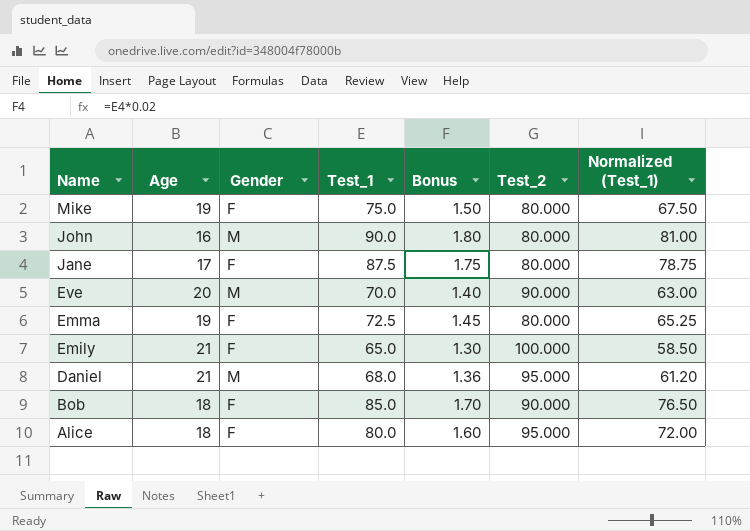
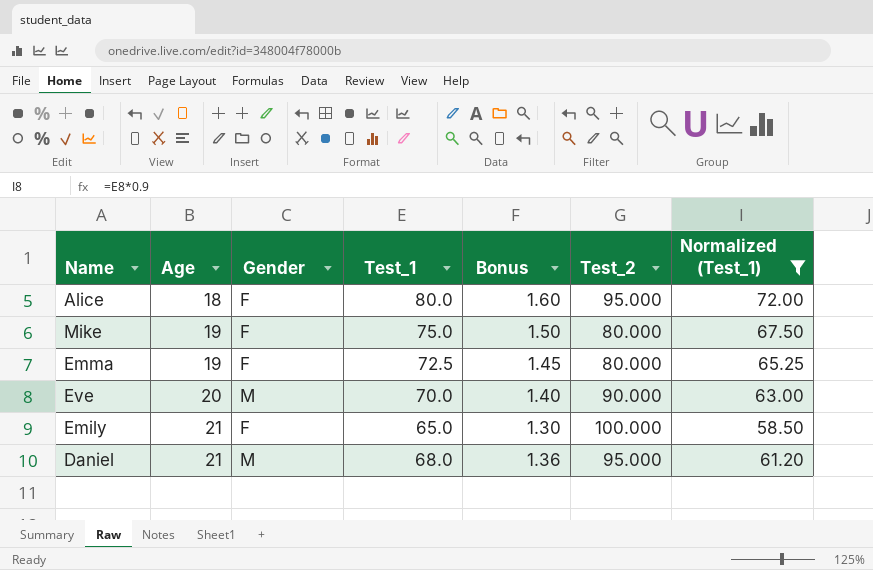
filter: none -> Normalized (Test_1) <= 72.00
row order: Name descending -> Age ascending

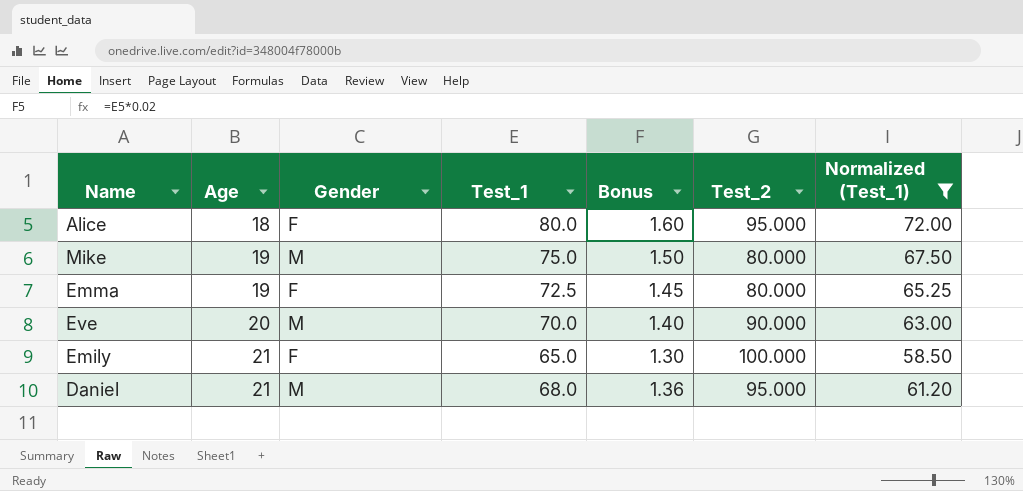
Mike | Gender: F -> M

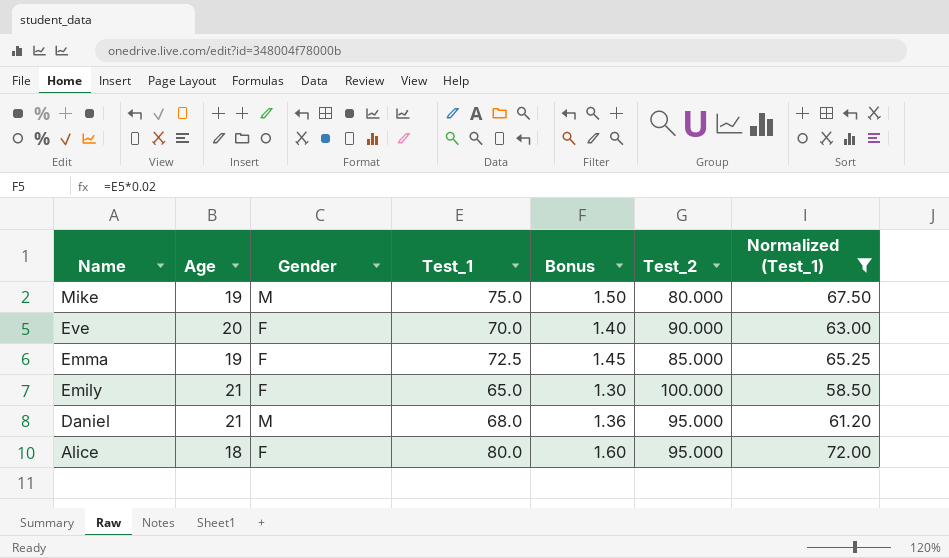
row order: Age ascending -> Name descending
Eve | Gender: M -> F
Emma | Test_2: 80.000 -> 85.000

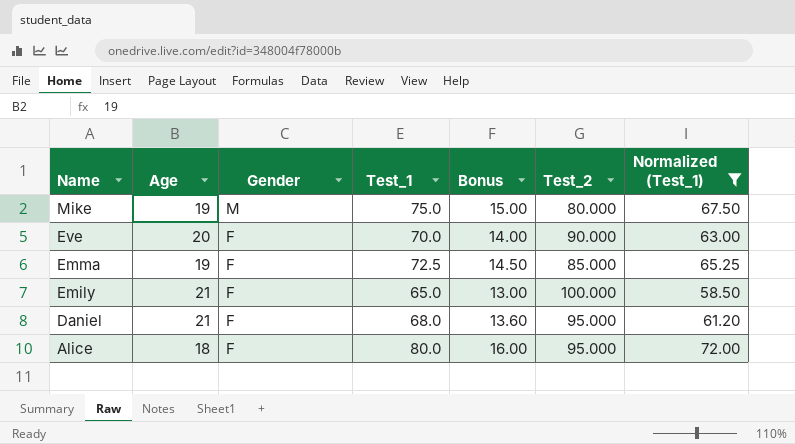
column Bonus | formula: [Test_1] * 0.02 -> [Test_1] * 0.2
Daniel | Gender: M -> F

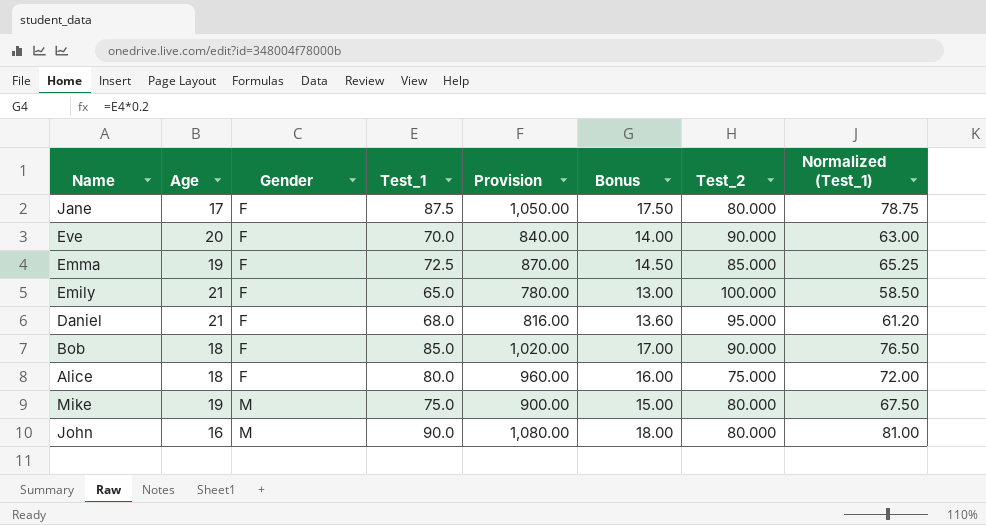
filter: Normalized (Test_1) <= 72.00 -> none
row order: Name descending -> Gender ascending
column Provision | formula: none -> [Test_1] * 12
Alice | Test_2: 95.000 -> 75.000

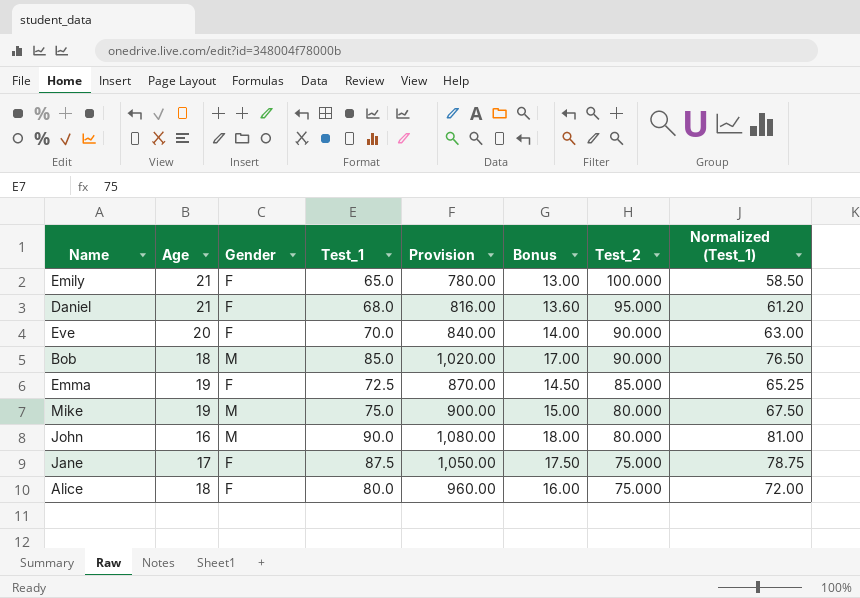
row order: Gender ascending -> Test_2 descending
Bob | Gender: F -> M
Jane | Test_2: 80.000 -> 75.000

